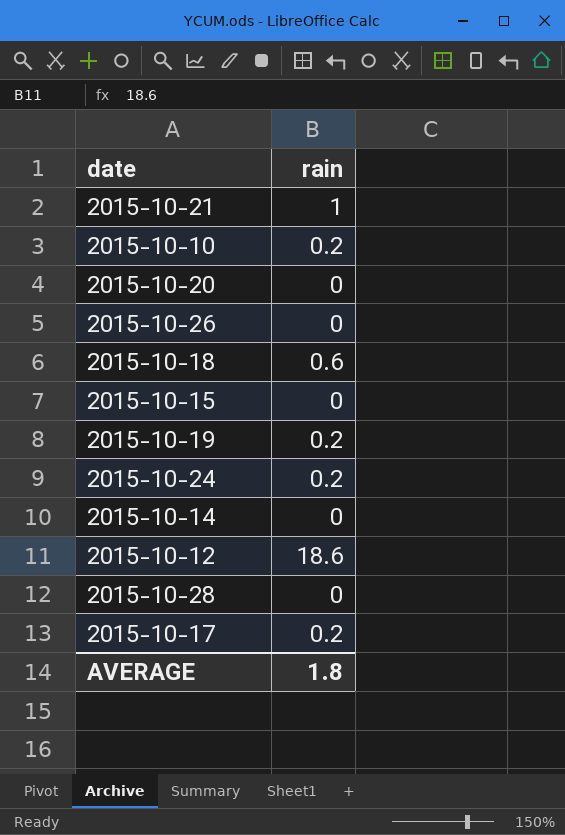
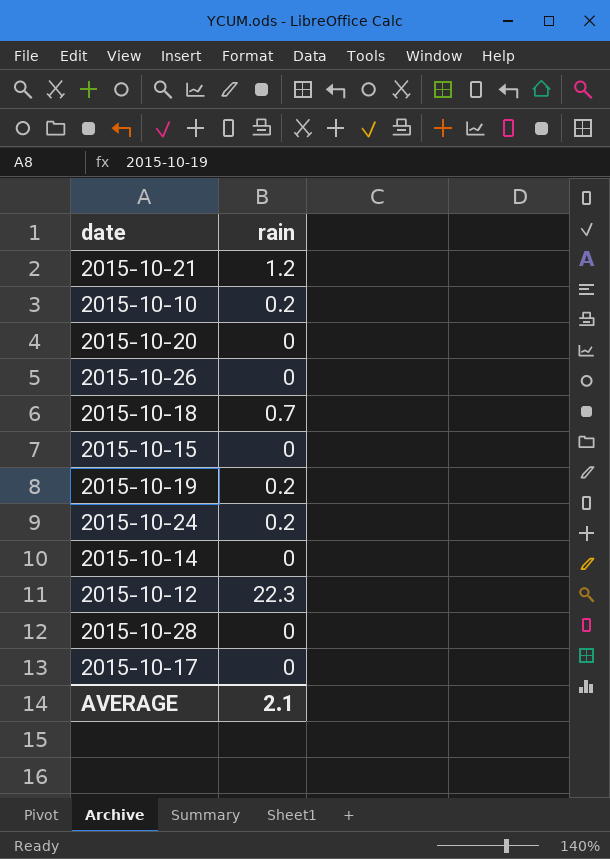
2015-10-21 | rain: 1 -> 1.2
2015-10-18 | rain: 0.6 -> 0.7
2015-10-12 | rain: 18.6 -> 22.3
2015-10-17 | rain: 0.2 -> 0
AVERAGE | rain: 1.8 -> 2.1

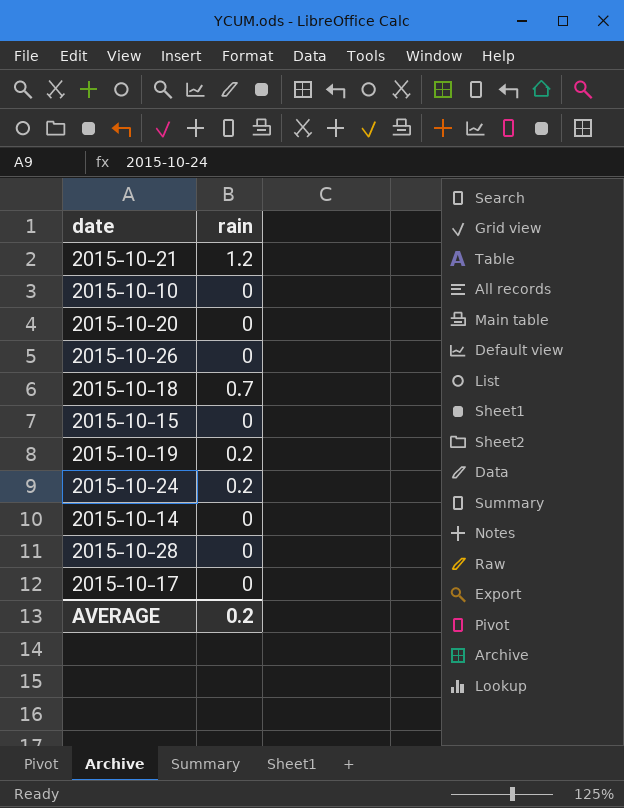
row 2015-10-12: 22.3 -> none
2015-10-10 | rain: 0.2 -> 0
AVERAGE | rain: 2.1 -> 0.2

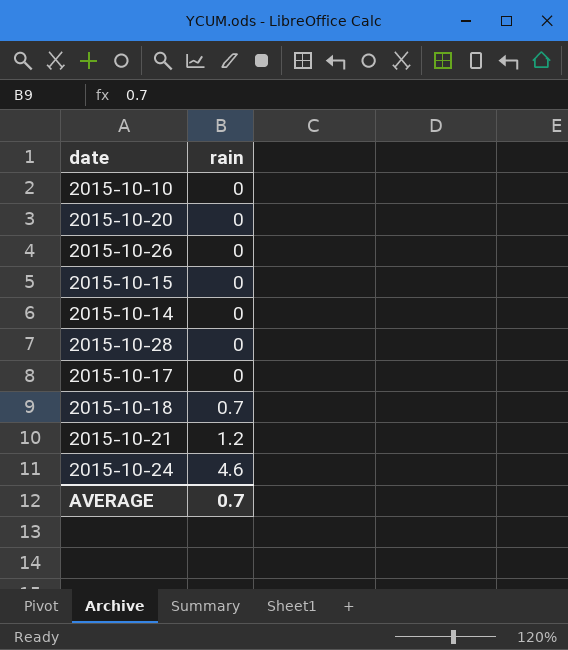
row order: none -> rain ascending
row 2015-10-19: 0.2 -> none
2015-10-24 | rain: 0.2 -> 4.6
AVERAGE | rain: 0.2 -> 0.7

